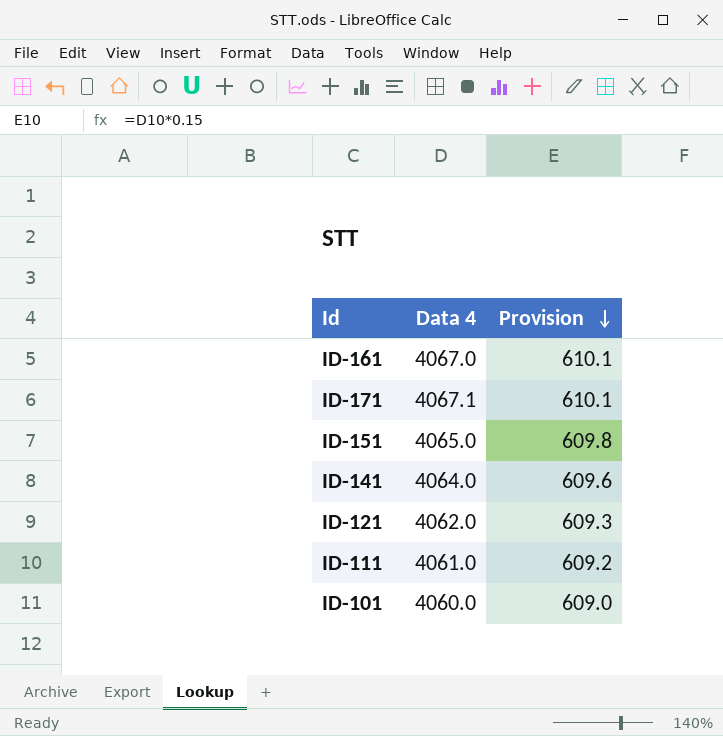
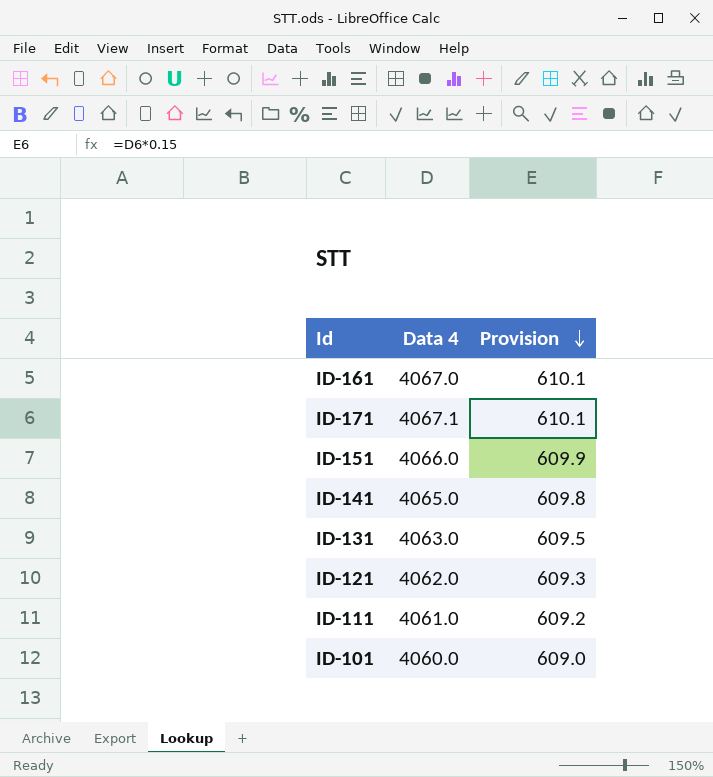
ID-151 | Data 4: 4065.0 -> 4066.0
ID-151 | Provision: 609.8 -> 609.9
ID-141 | Data 4: 4064.0 -> 4065.0
ID-141 | Provision: 609.6 -> 609.8
row ID-131: none -> 4063.0 | 609.5

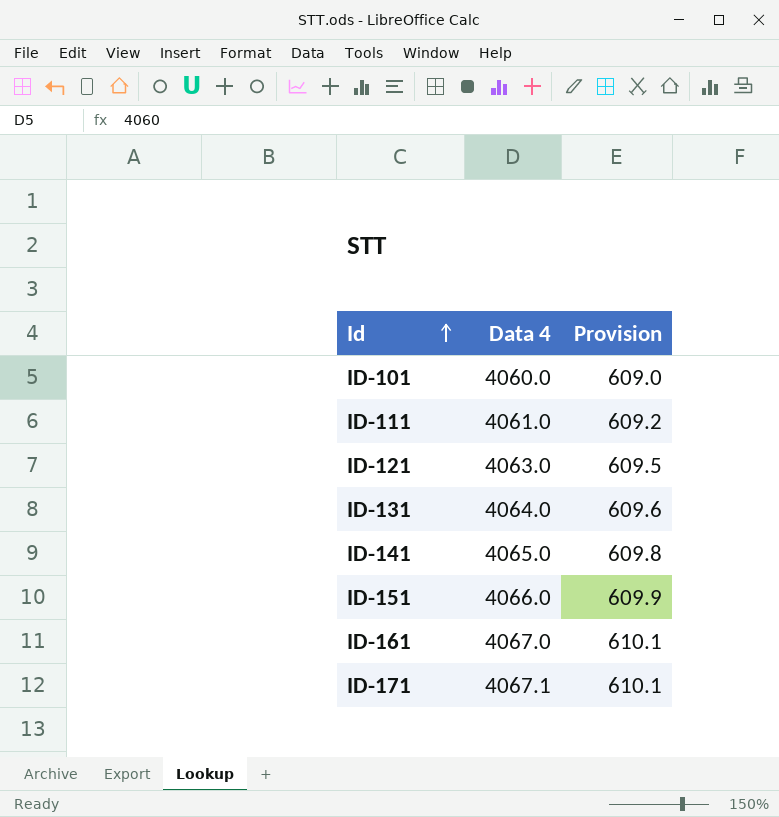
row order: Provision descending -> Id ascending
ID-121 | Data 4: 4062.0 -> 4063.0
ID-121 | Provision: 609.3 -> 609.5
ID-131 | Data 4: 4063.0 -> 4064.0
ID-131 | Provision: 609.5 -> 609.6

